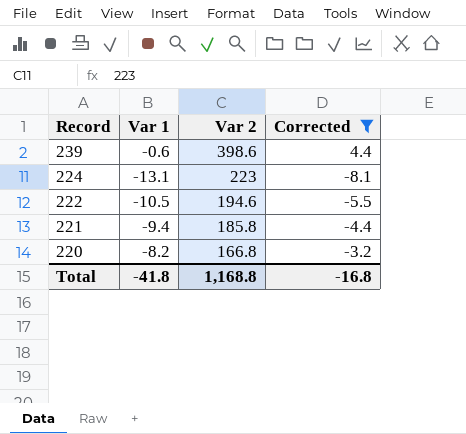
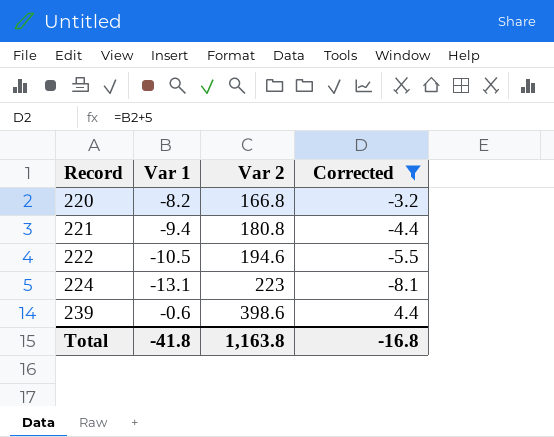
row order: Record descending -> Record ascending
221 | Var 2: 185.8 -> 180.8
Total | Var 2: 1,168.8 -> 1,163.8

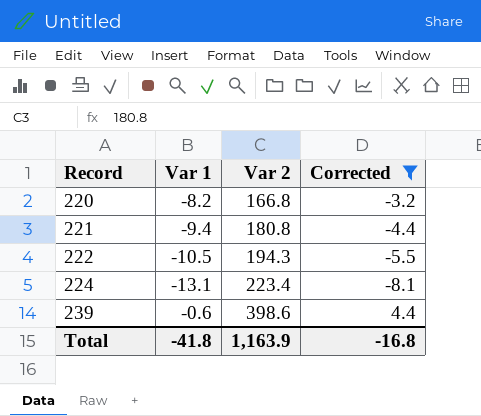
222 | Var 2: 194.6 -> 194.3
224 | Var 2: 223 -> 223.4
Total | Var 2: 1,163.8 -> 1,163.9

